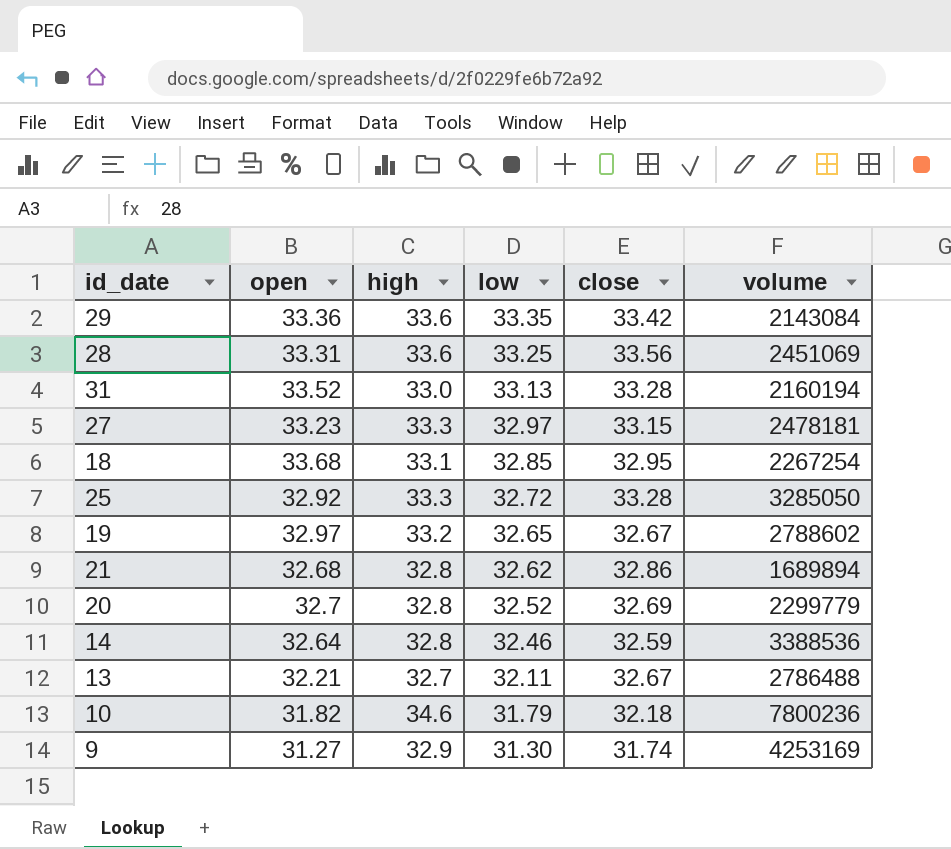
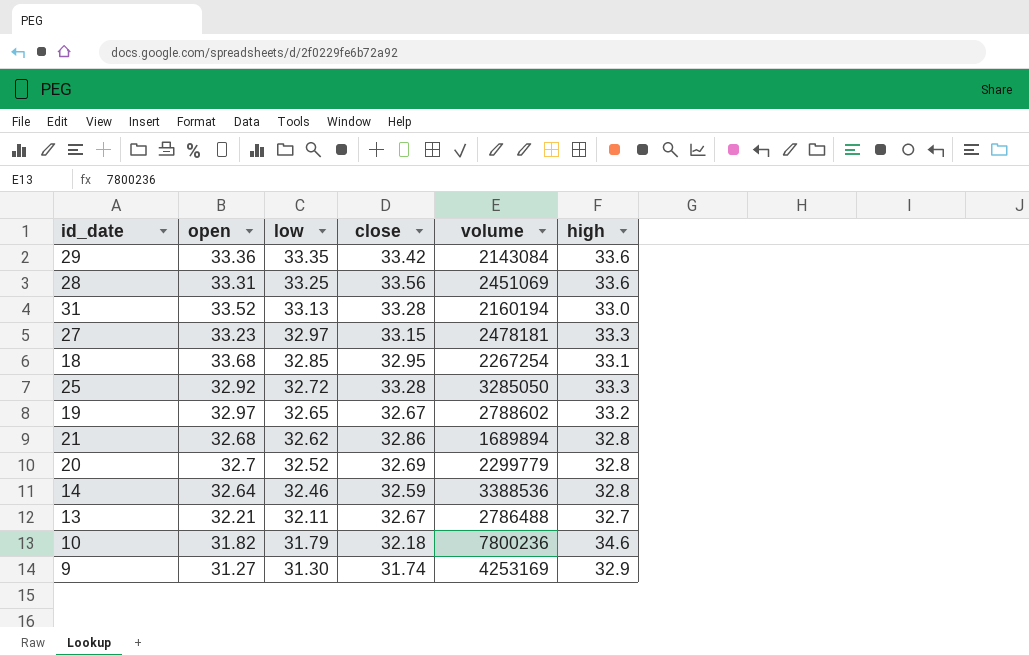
column high | position: 3 -> 6

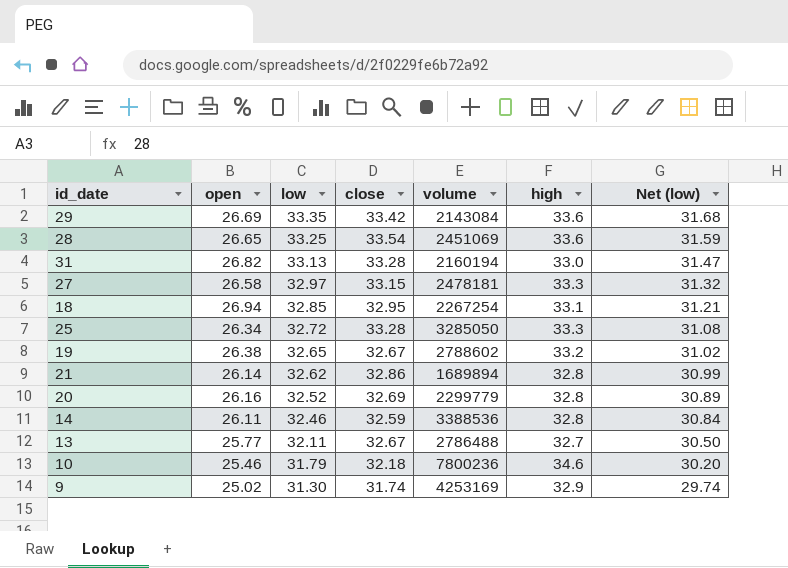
column Net (low) | formula: none -> [low] * 0.95
29 | open: 33.36 -> 26.69
28 | open: 33.31 -> 26.65
28 | close: 33.56 -> 33.54
31 | open: 33.52 -> 26.82
27 | open: 33.23 -> 26.58
18 | open: 33.68 -> 26.94
25 | open: 32.92 -> 26.34
19 | open: 32.97 -> 26.38
21 | open: 32.68 -> 26.14
20 | open: 32.7 -> 26.16
14 | open: 32.64 -> 26.11
13 | open: 32.21 -> 25.77
10 | open: 31.82 -> 25.46
9 | open: 31.27 -> 25.02

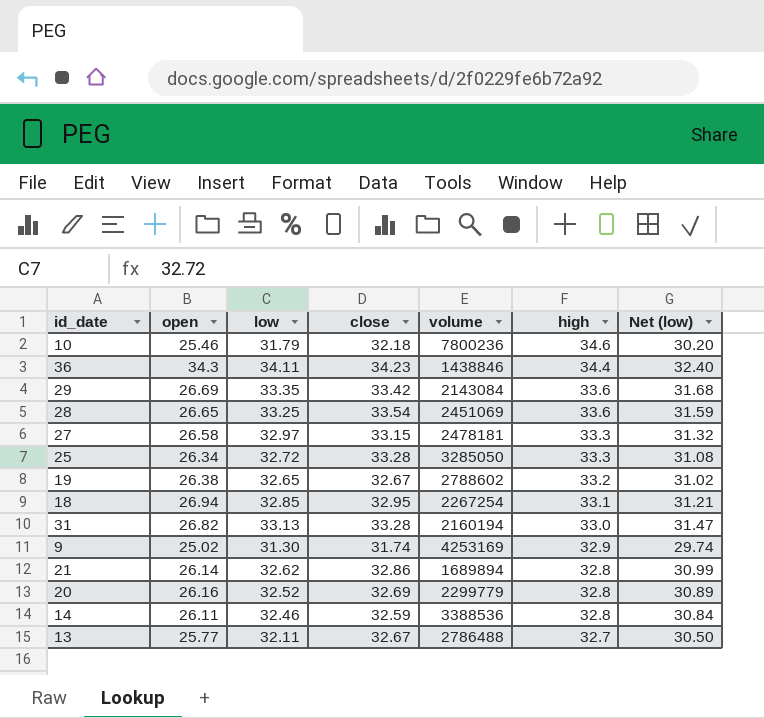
row order: low descending -> high descending
row 36: none -> 34.3 | 34.11 | 34.23 | 1438846 | 34.4 | 32.40

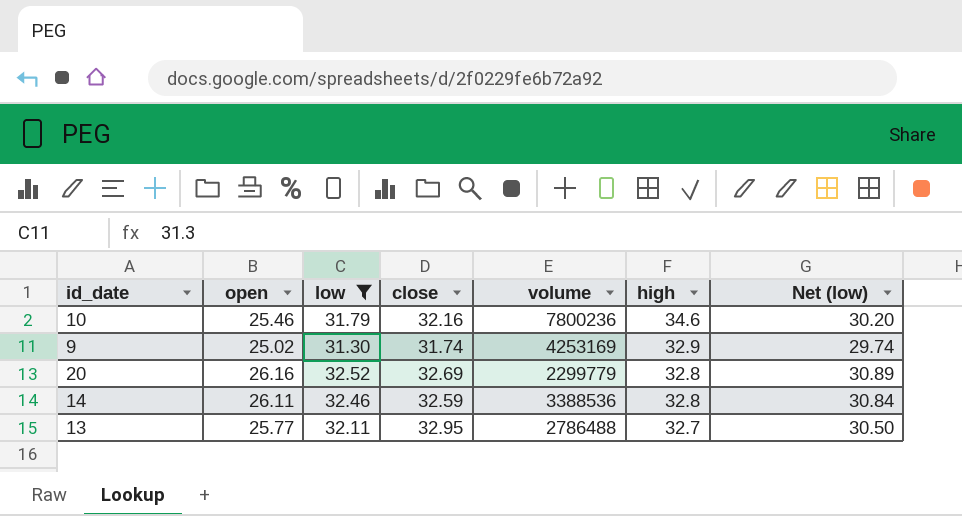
filter: none -> low <= 32.52
10 | close: 32.18 -> 32.16
13 | close: 32.67 -> 32.95

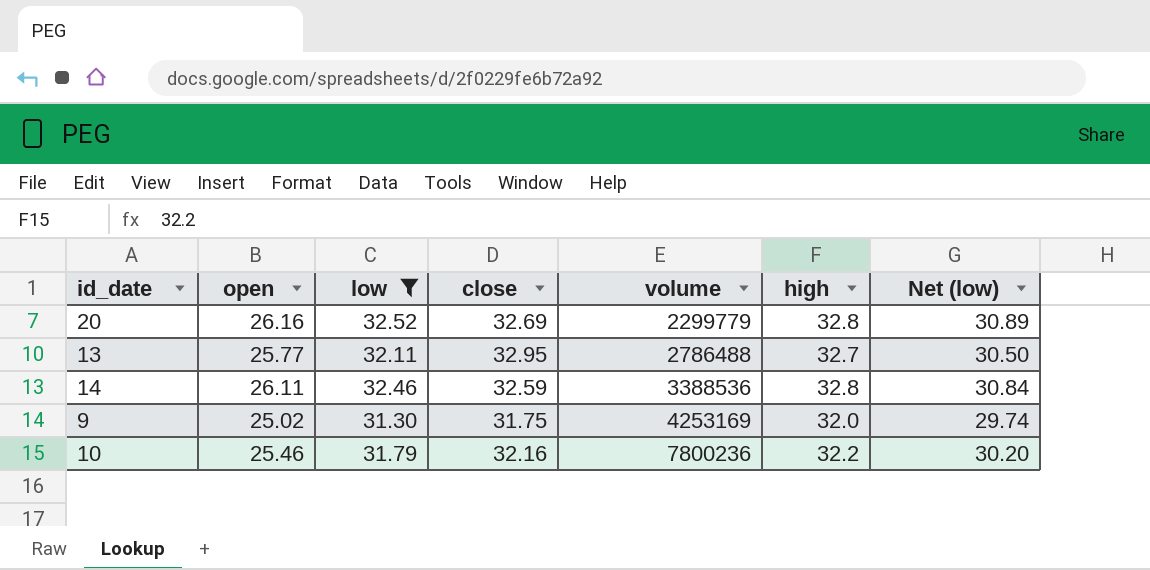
row order: high descending -> volume ascending
9 | close: 31.74 -> 31.75
9 | high: 32.9 -> 32.0
10 | high: 34.6 -> 32.2

